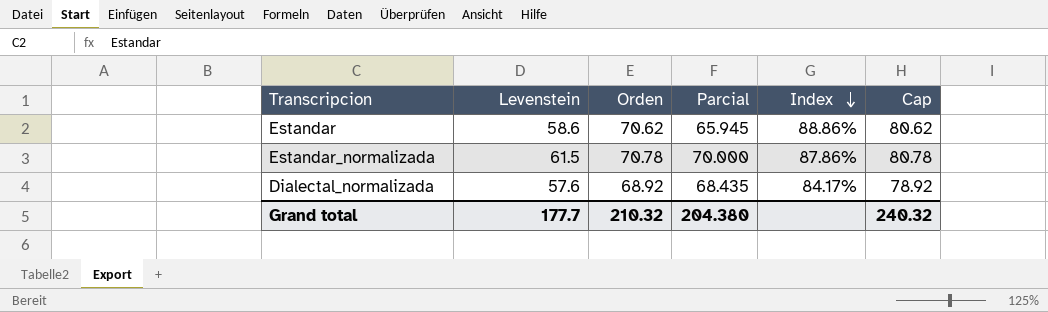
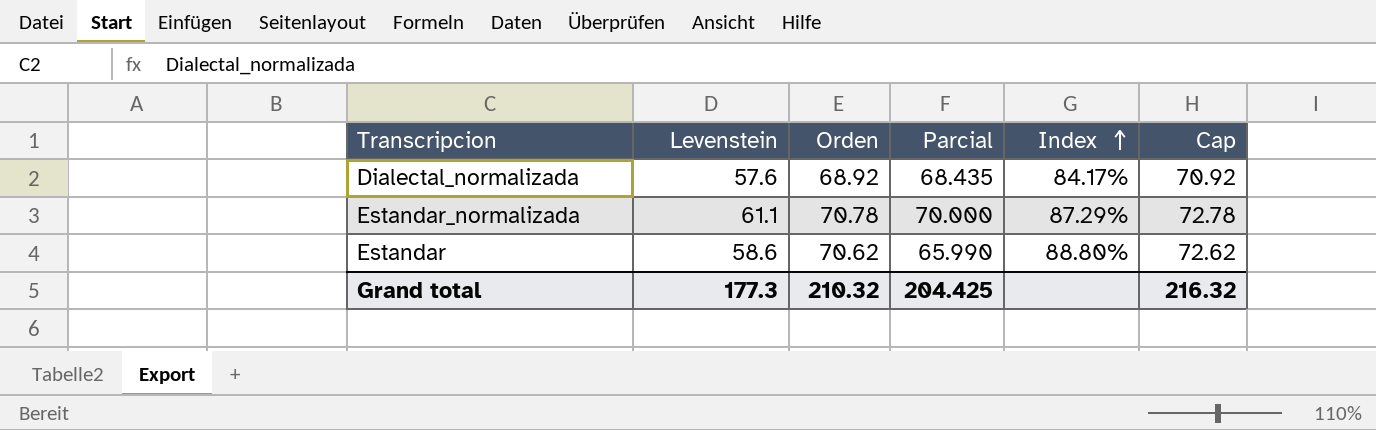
row order: Index descending -> Index ascending
column Cap | formula: [Orden] + 10 -> [Orden] + 2
Estandar_normalizada | Levenstein: 61.5 -> 61.1
Estandar_normalizada | Index: 87.86% -> 87.29%
Estandar | Parcial: 65.945 -> 65.990
Estandar | Index: 88.86% -> 88.80%
Grand total | Levenstein: 177.7 -> 177.3
Grand total | Parcial: 204.380 -> 204.425
Grand total | Cap: 240.32 -> 216.32

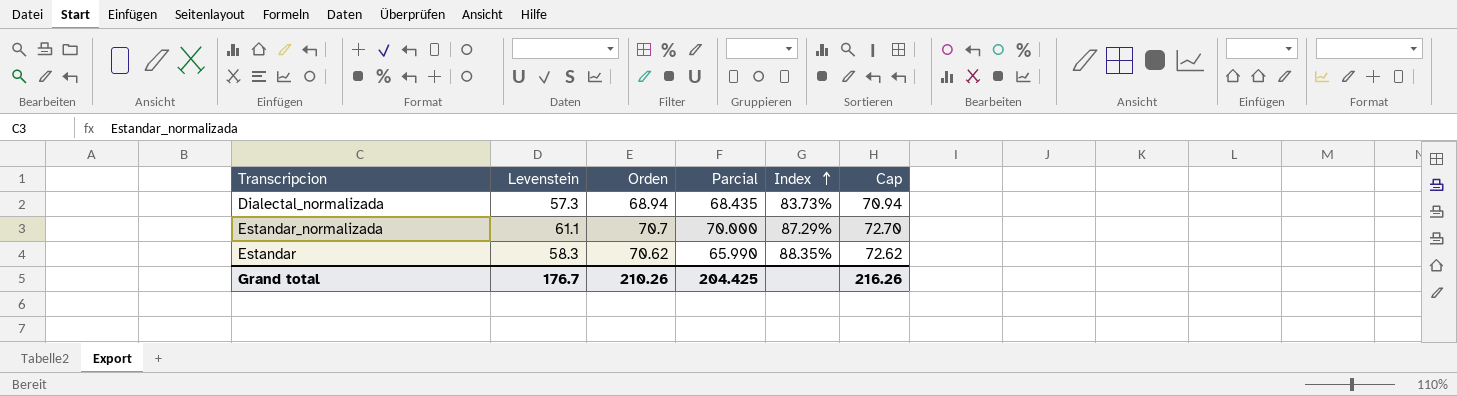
Dialectal_normalizada | Levenstein: 57.6 -> 57.3
Dialectal_normalizada | Orden: 68.92 -> 68.94
Dialectal_normalizada | Index: 84.17% -> 83.73%
Dialectal_normalizada | Cap: 70.92 -> 70.94
Estandar_normalizada | Orden: 70.78 -> 70.7
Estandar_normalizada | Cap: 72.78 -> 72.70
Estandar | Levenstein: 58.6 -> 58.3
Estandar | Index: 88.80% -> 88.35%
Grand total | Levenstein: 177.3 -> 176.7
Grand total | Orden: 210.32 -> 210.26
Grand total | Cap: 216.32 -> 216.26

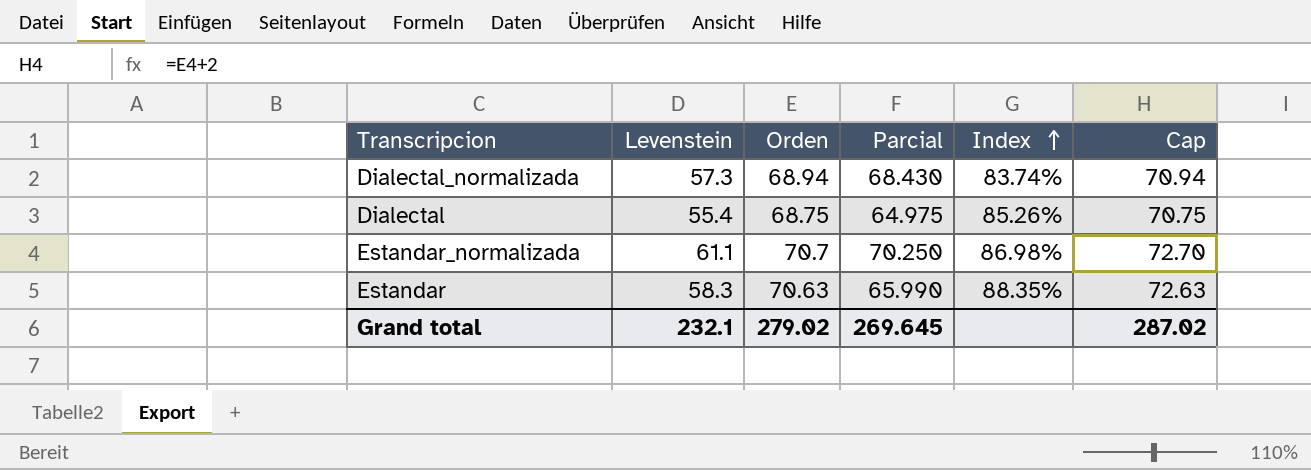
Dialectal_normalizada | Parcial: 68.435 -> 68.430
Dialectal_normalizada | Index: 83.73% -> 83.74%
row Dialectal: none -> 55.4 | 68.75 | 64.975 | 85.26% | 70.75
Estandar_normalizada | Parcial: 70.000 -> 70.250
Estandar_normalizada | Index: 87.29% -> 86.98%
Estandar | Orden: 70.62 -> 70.63
Estandar | Cap: 72.62 -> 72.63
Grand total | Levenstein: 176.7 -> 232.1
Grand total | Orden: 210.26 -> 279.02
Grand total | Parcial: 204.425 -> 269.645
Grand total | Cap: 216.26 -> 287.02

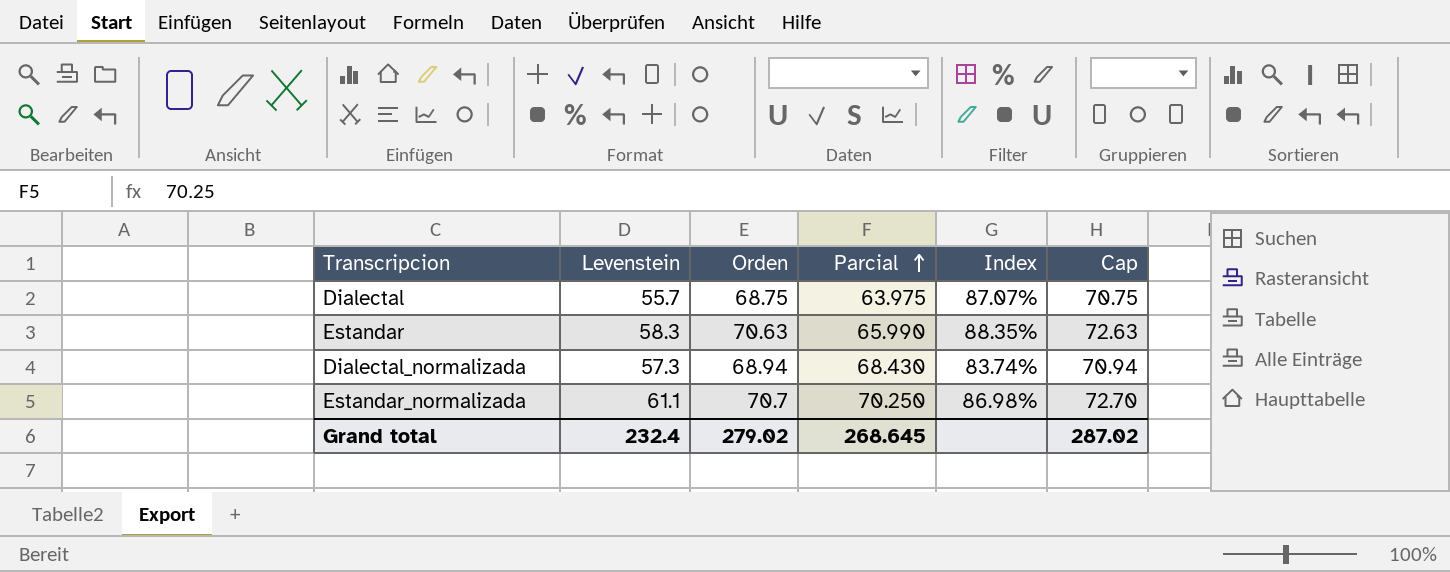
row order: Index ascending -> Parcial ascending
Dialectal | Levenstein: 55.4 -> 55.7
Dialectal | Parcial: 64.975 -> 63.975
Dialectal | Index: 85.26% -> 87.07%
Grand total | Levenstein: 232.1 -> 232.4
Grand total | Parcial: 269.645 -> 268.645

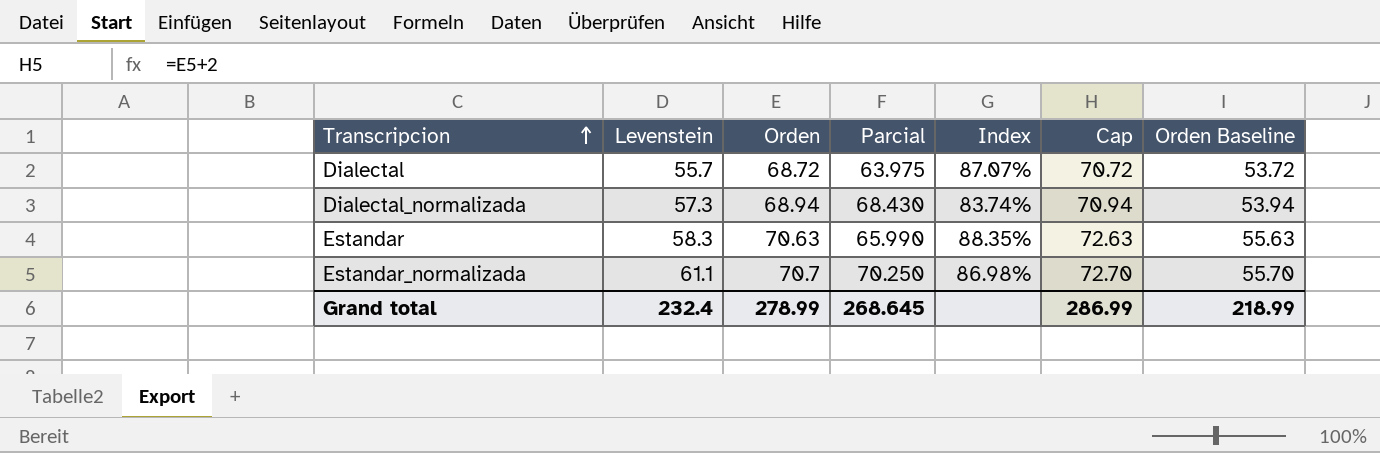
row order: Parcial ascending -> Transcripcion ascending
column Orden Baseline | formula: none -> [Orden] - 15
Dialectal | Orden: 68.75 -> 68.72
Dialectal | Cap: 70.75 -> 70.72
Grand total | Orden: 279.02 -> 278.99
Grand total | Cap: 287.02 -> 286.99

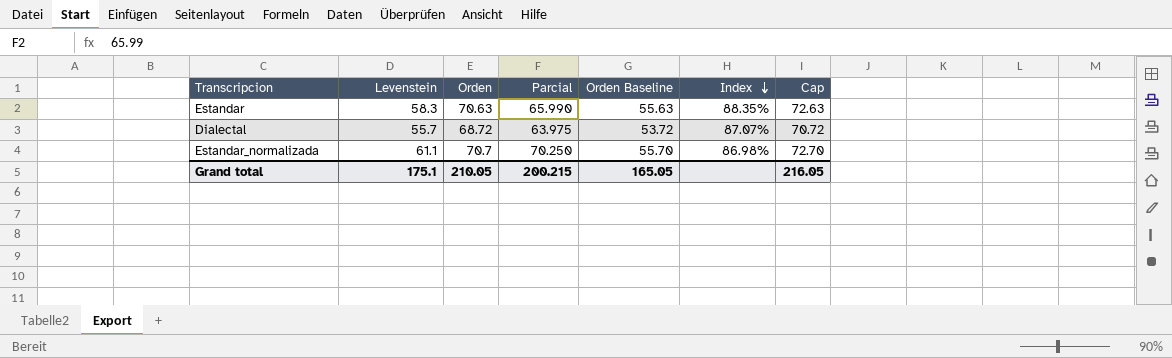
row order: Transcripcion ascending -> Index descending
column Orden Baseline | position: 7 -> 5
row Dialectal_normalizada: 57.3 | 68.94 | 68.430 | 83.74% | 70.94 | 53.94 -> none
Grand total | Levenstein: 232.4 -> 175.1
Grand total | Orden: 278.99 -> 210.05
Grand total | Parcial: 268.645 -> 200.215
Grand total | Orden Baseline: 218.99 -> 165.05
Grand total | Cap: 286.99 -> 216.05

